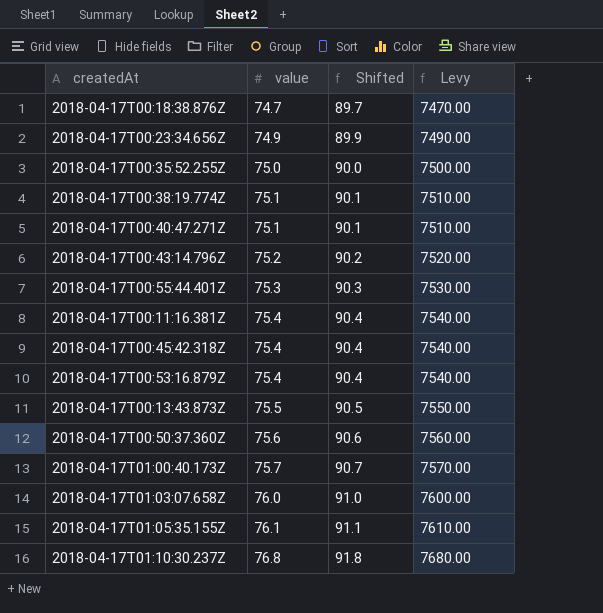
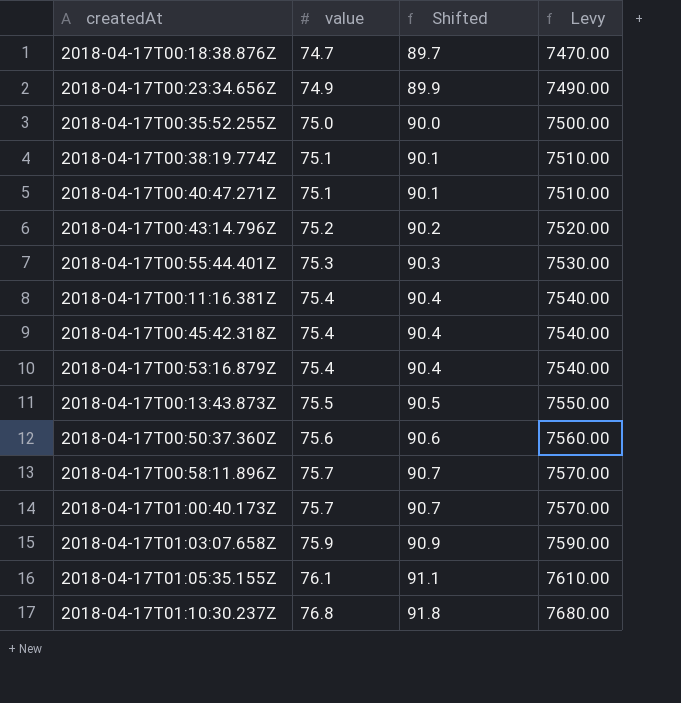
row 2018-04-17T00:58:11.896Z: none -> 75.7 | 90.7 | 7570.00
2018-04-17T01:03:07.658Z | value: 76.0 -> 75.9
2018-04-17T01:03:07.658Z | Shifted: 91.0 -> 90.9
2018-04-17T01:03:07.658Z | Levy: 7600.00 -> 7590.00

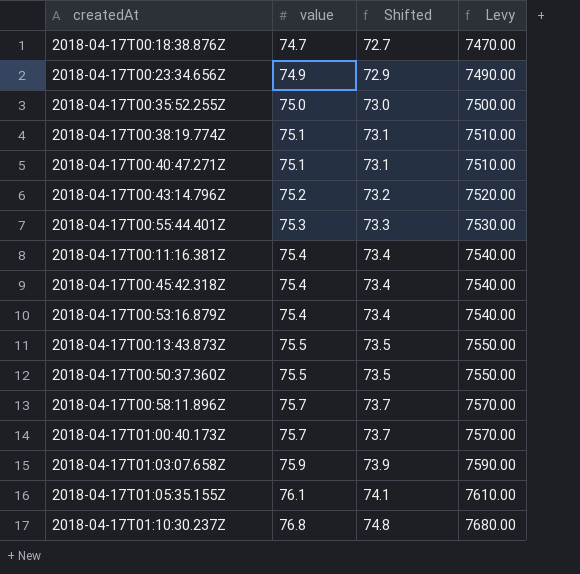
column Shifted | formula: [value] + 15 -> [value] - 2
2018-04-17T00:50:37.360Z | value: 75.6 -> 75.5
2018-04-17T00:50:37.360Z | Levy: 7560.00 -> 7550.00

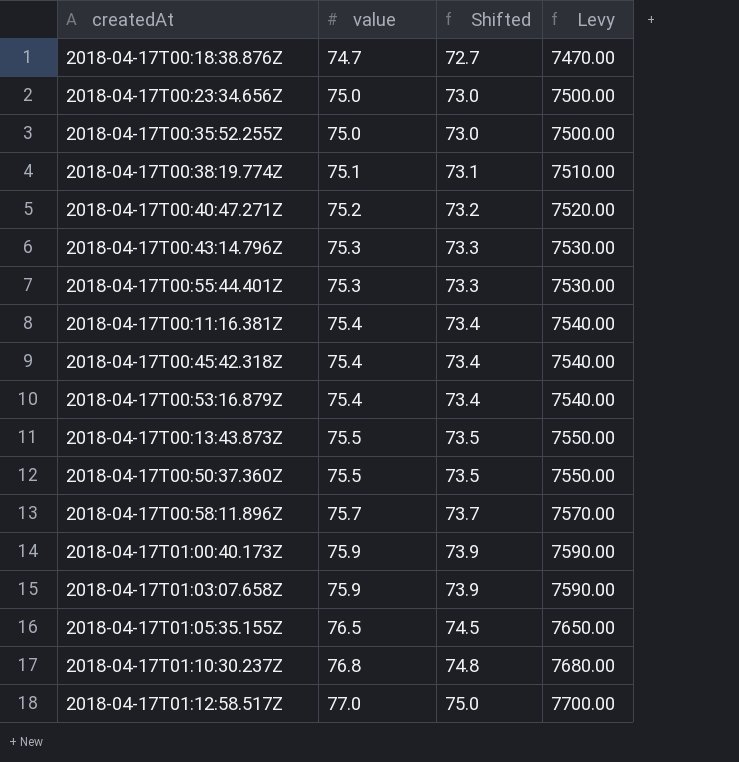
2018-04-17T00:23:34.656Z | value: 74.9 -> 75.0
2018-04-17T00:23:34.656Z | Shifted: 72.9 -> 73.0
2018-04-17T00:23:34.656Z | Levy: 7490.00 -> 7500.00
2018-04-17T00:40:47.271Z | value: 75.1 -> 75.2
2018-04-17T00:40:47.271Z | Shifted: 73.1 -> 73.2
2018-04-17T00:40:47.271Z | Levy: 7510.00 -> 7520.00
2018-04-17T00:43:14.796Z | value: 75.2 -> 75.3
2018-04-17T00:43:14.796Z | Shifted: 73.2 -> 73.3
2018-04-17T00:43:14.796Z | Levy: 7520.00 -> 7530.00
2018-04-17T01:00:40.173Z | value: 75.7 -> 75.9
2018-04-17T01:00:40.173Z | Shifted: 73.7 -> 73.9
2018-04-17T01:00:40.173Z | Levy: 7570.00 -> 7590.00
2018-04-17T01:05:35.155Z | value: 76.1 -> 76.5
2018-04-17T01:05:35.155Z | Shifted: 74.1 -> 74.5
2018-04-17T01:05:35.155Z | Levy: 7610.00 -> 7650.00
row 2018-04-17T01:12:58.517Z: none -> 77.0 | 75.0 | 7700.00

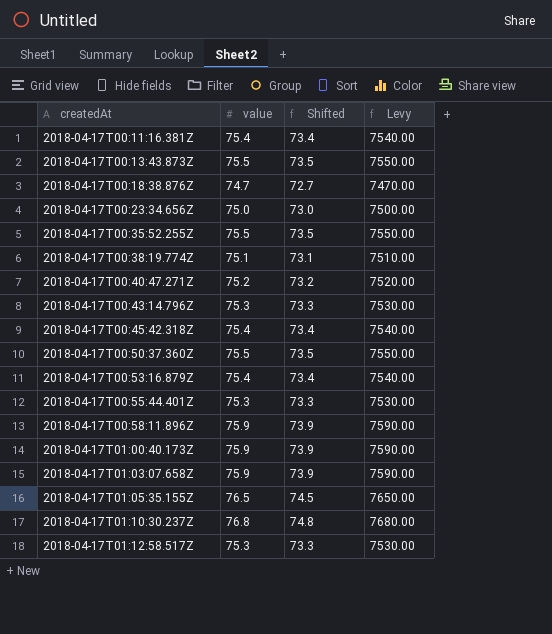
row order: value ascending -> createdAt ascending
2018-04-17T00:35:52.255Z | value: 75.0 -> 75.5
2018-04-17T00:35:52.255Z | Shifted: 73.0 -> 73.5
2018-04-17T00:35:52.255Z | Levy: 7500.00 -> 7550.00
2018-04-17T00:58:11.896Z | value: 75.7 -> 75.9
2018-04-17T00:58:11.896Z | Shifted: 73.7 -> 73.9
2018-04-17T00:58:11.896Z | Levy: 7570.00 -> 7590.00
2018-04-17T01:12:58.517Z | value: 77.0 -> 75.3
2018-04-17T01:12:58.517Z | Shifted: 75.0 -> 73.3
2018-04-17T01:12:58.517Z | Levy: 7700.00 -> 7530.00

